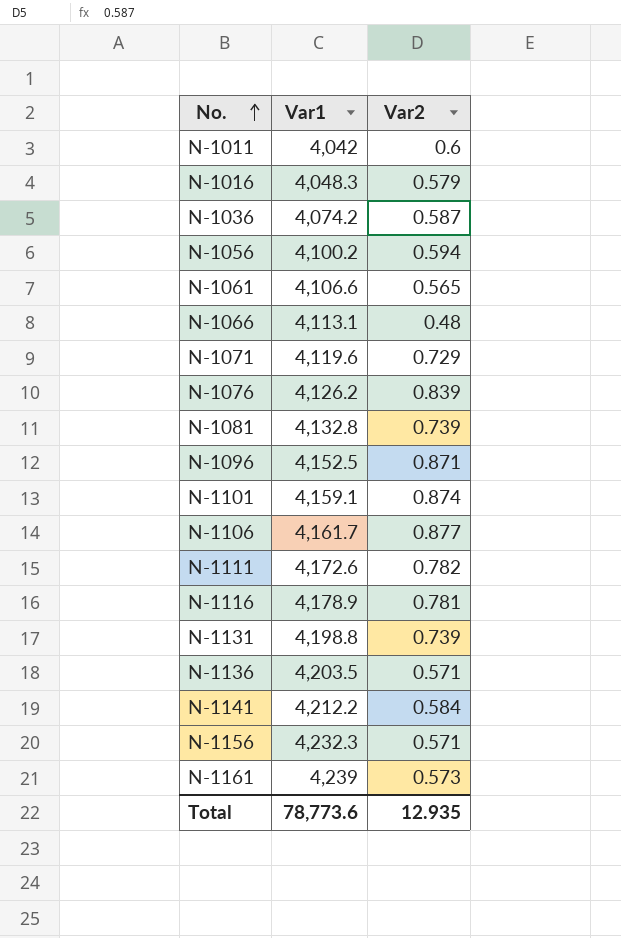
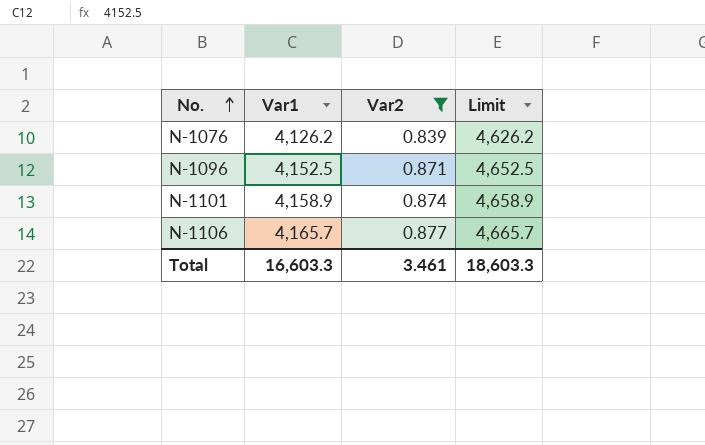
filter: none -> Var2 >= 0.839
column Limit | formula: none -> [Var1] + 500
N-1101 | Var1: 4,159.1 -> 4,158.9
N-1106 | Var1: 4,161.7 -> 4,165.7
Total | Var1: 78,773.6 -> 16,603.3
Total | Var2: 12.935 -> 3.461

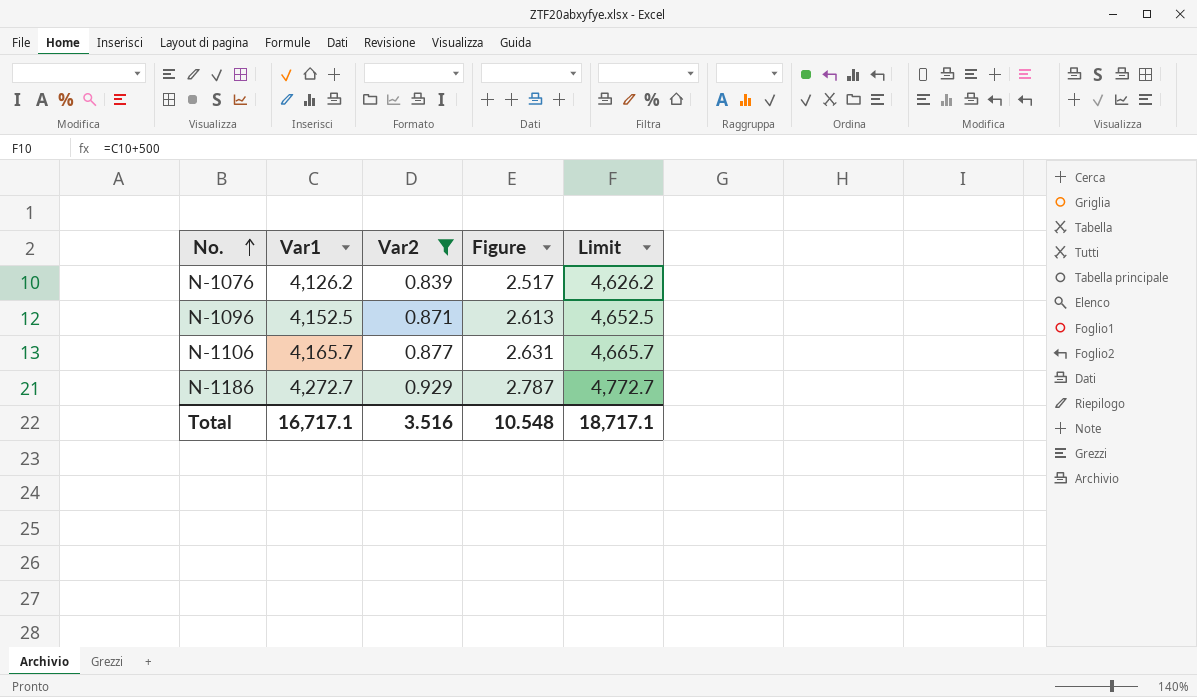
column Figure | formula: none -> [Var2] * 3
row N-1101: 4,158.9 | 0.874 | 4,658.9 -> none
row N-1186: none -> 4,272.7 | 0.929 | 2.787 | 4,772.7
Total | Var1: 16,603.3 -> 16,717.1
Total | Var2: 3.461 -> 3.516
Total | Limit: 18,603.3 -> 18,717.1

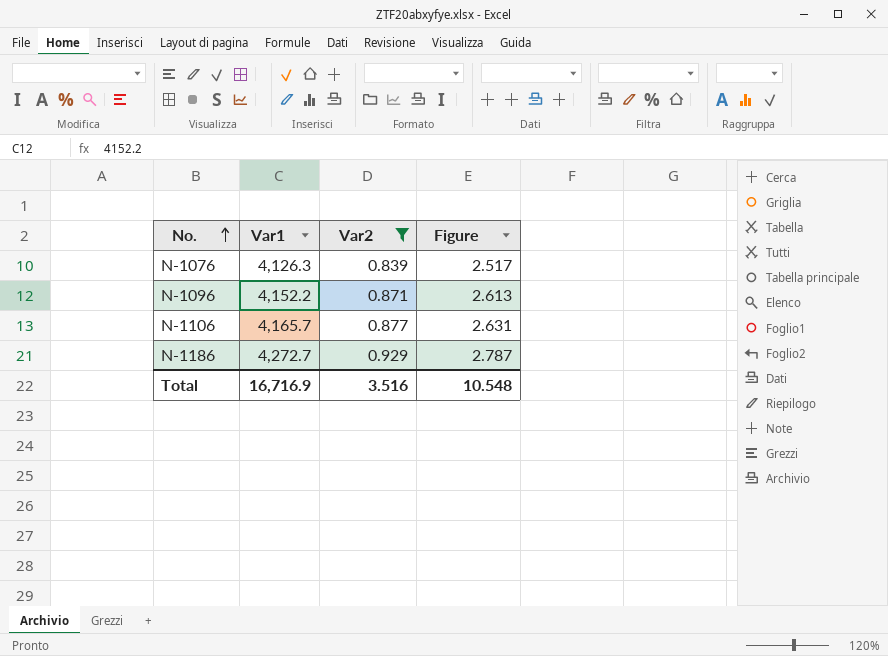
column Limit | formula: [Var1] + 500 -> none
N-1076 | Var1: 4,126.2 -> 4,126.3
N-1096 | Var1: 4,152.5 -> 4,152.2
Total | Var1: 16,717.1 -> 16,716.9

